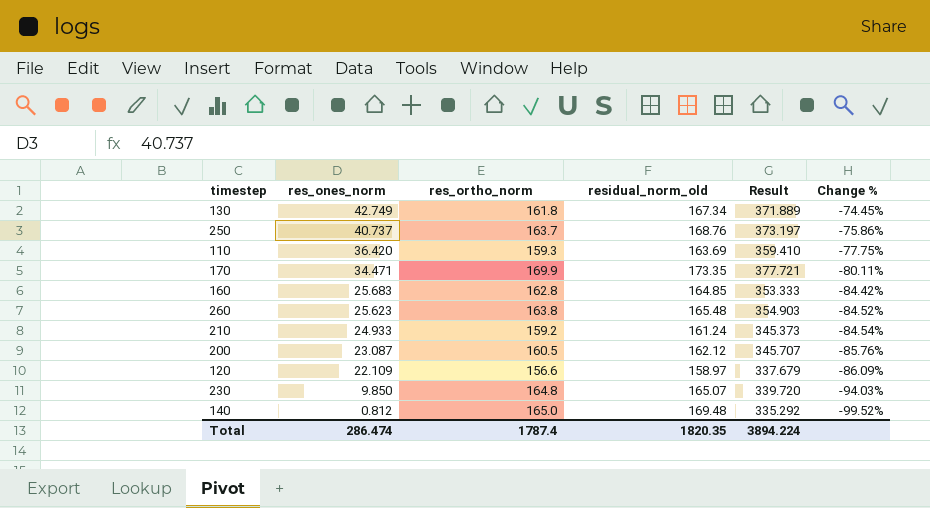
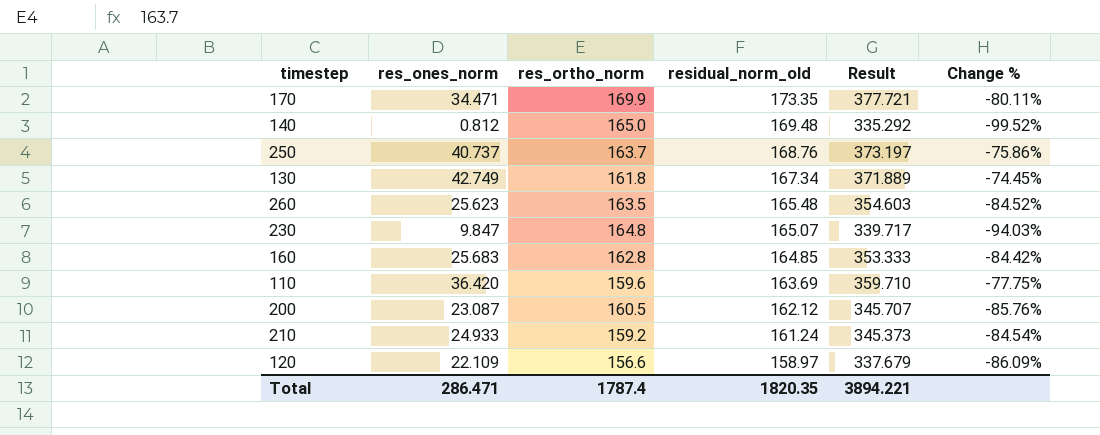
row order: res_ones_norm descending -> residual_norm_old descending
260 | res_ortho_norm: 163.8 -> 163.5
260 | Result: 354.903 -> 354.603
230 | res_ones_norm: 9.850 -> 9.847
230 | Result: 339.720 -> 339.717
110 | res_ortho_norm: 159.3 -> 159.6
110 | Result: 359.410 -> 359.710
Total | res_ones_norm: 286.474 -> 286.471
Total | Result: 3894.224 -> 3894.221

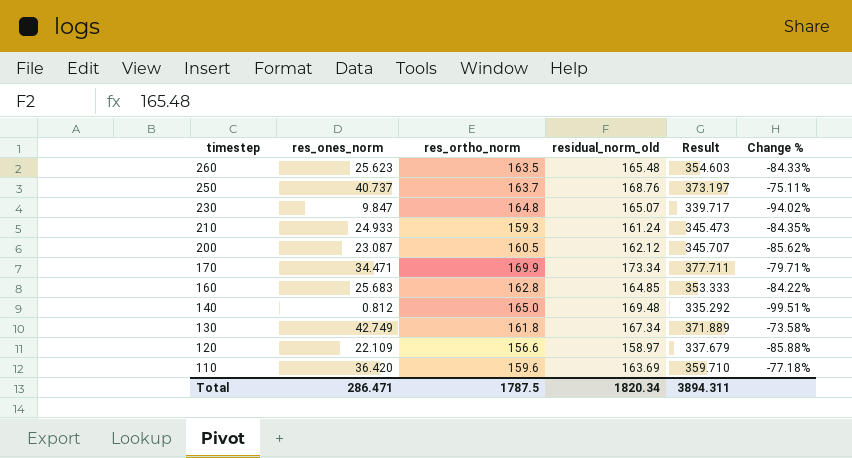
row order: residual_norm_old descending -> timestep descending
column Change % | formula: ([res_ones_norm] - [residual_norm_old]) / [residual_norm_old] -> ([res_ones_norm] - [res_ortho_norm]) / [res_ortho_norm]
210 | res_ortho_norm: 159.2 -> 159.3
210 | Result: 345.373 -> 345.473
170 | residual_norm_old: 173.35 -> 173.34
170 | Result: 377.721 -> 377.711
Total | res_ortho_norm: 1787.4 -> 1787.5
Total | residual_norm_old: 1820.35 -> 1820.34
Total | Result: 3894.221 -> 3894.311

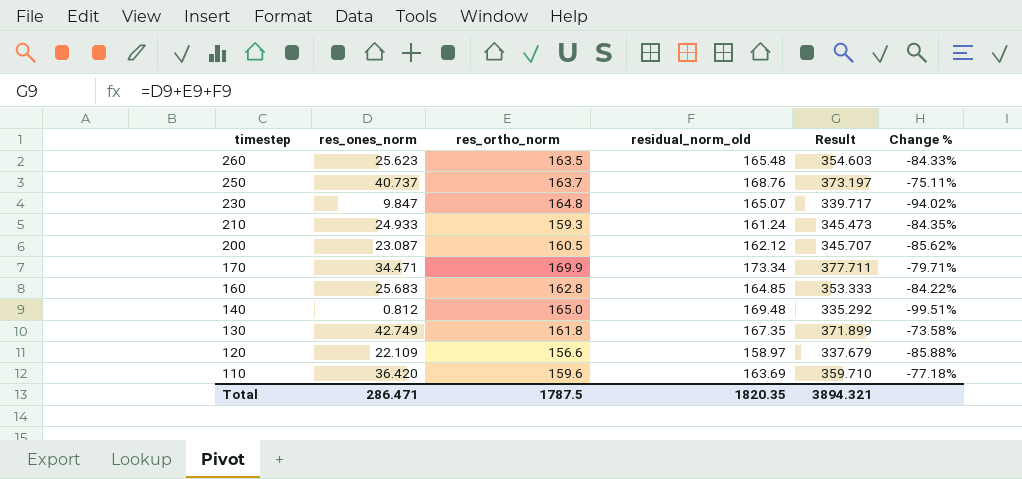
130 | residual_norm_old: 167.34 -> 167.35
130 | Result: 371.889 -> 371.899
Total | residual_norm_old: 1820.34 -> 1820.35
Total | Result: 3894.311 -> 3894.321

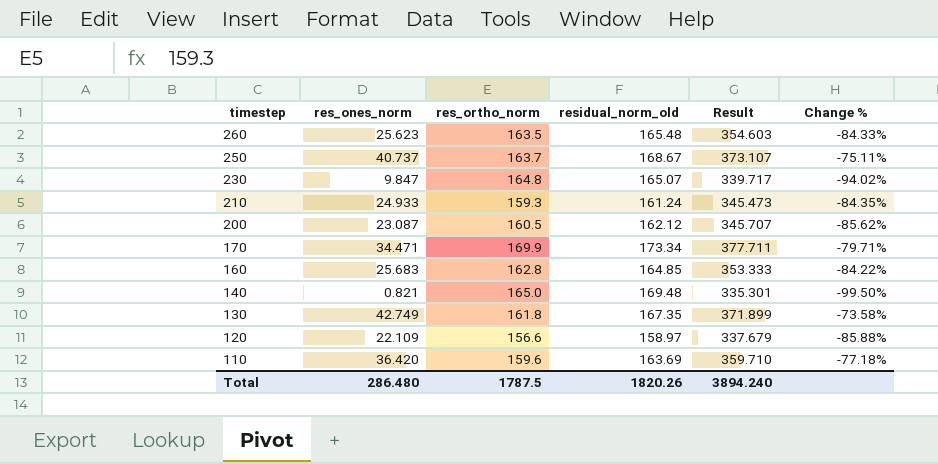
250 | residual_norm_old: 168.76 -> 168.67
250 | Result: 373.197 -> 373.107
140 | res_ones_norm: 0.812 -> 0.821
140 | Result: 335.292 -> 335.301
140 | Change %: -99.51% -> -99.50%
Total | res_ones_norm: 286.471 -> 286.480
Total | residual_norm_old: 1820.35 -> 1820.26
Total | Result: 3894.321 -> 3894.240

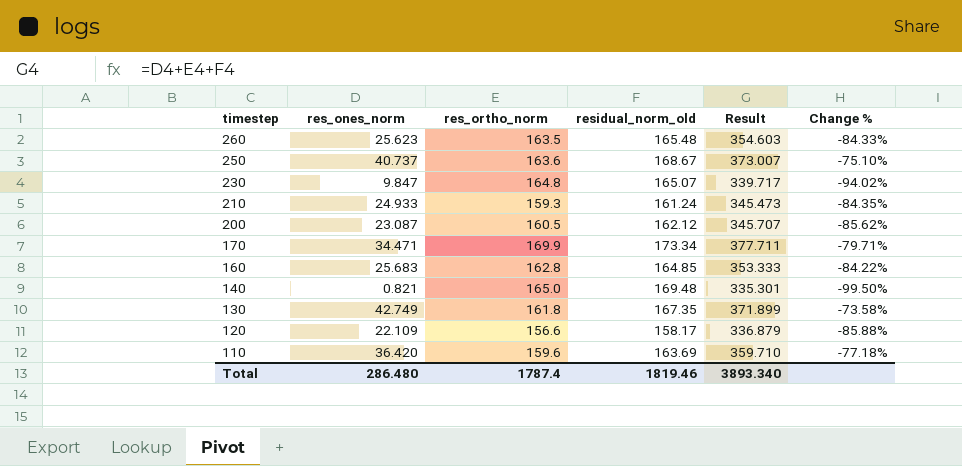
250 | res_ortho_norm: 163.7 -> 163.6
250 | Result: 373.107 -> 373.007
250 | Change %: -75.11% -> -75.10%
120 | residual_norm_old: 158.97 -> 158.17
120 | Result: 337.679 -> 336.879
Total | res_ortho_norm: 1787.5 -> 1787.4
Total | residual_norm_old: 1820.26 -> 1819.46
Total | Result: 3894.240 -> 3893.340

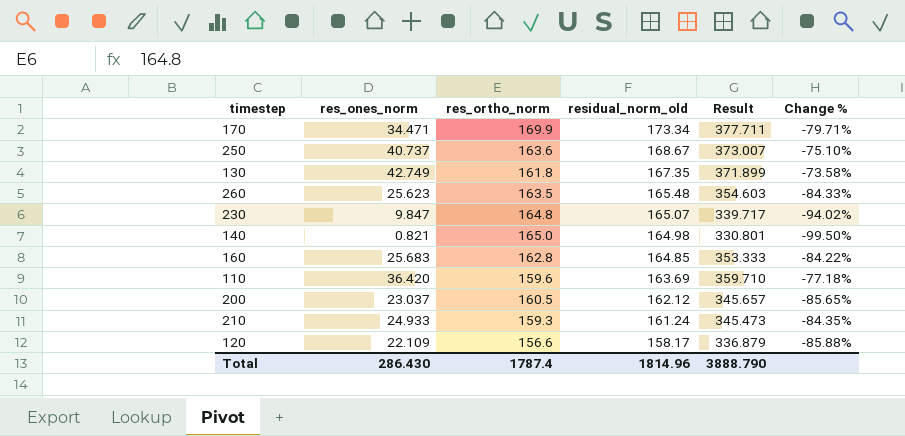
row order: timestep descending -> residual_norm_old descending
140 | residual_norm_old: 169.48 -> 164.98
140 | Result: 335.301 -> 330.801
200 | res_ones_norm: 23.087 -> 23.037
200 | Result: 345.707 -> 345.657
200 | Change %: -85.62% -> -85.65%
Total | res_ones_norm: 286.480 -> 286.430
Total | residual_norm_old: 1819.46 -> 1814.96
Total | Result: 3893.340 -> 3888.790

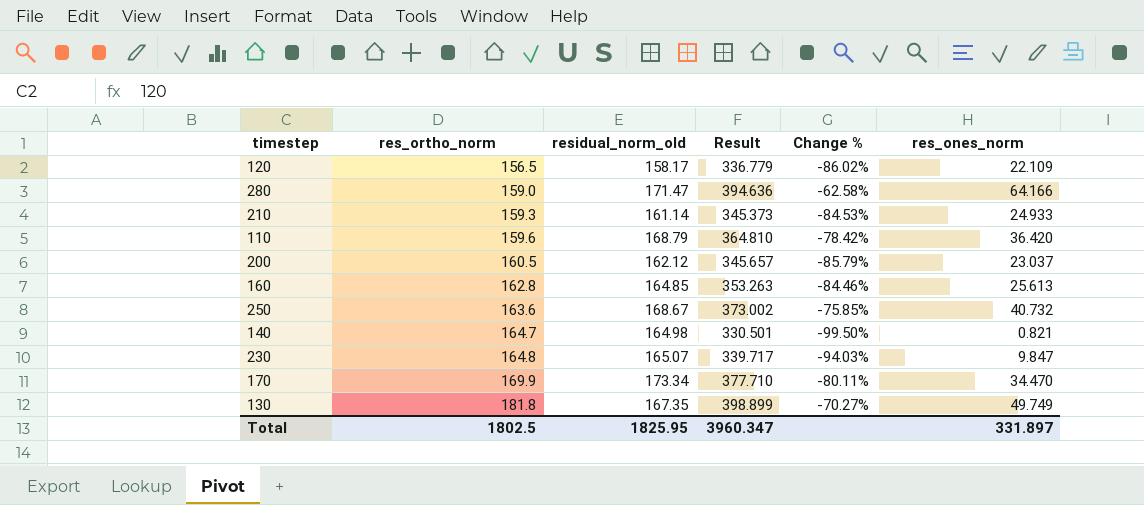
row order: residual_norm_old descending -> res_ortho_norm ascending
column Change % | formula: ([res_ones_norm] - [res_ortho_norm]) / [res_ortho_norm] -> ([res_ones_norm] - [residual_norm_old]) / [residual_norm_old]
column res_ones_norm | position: 2 -> 6
row 260: 25.623 | 163.5 | 165.48 | 354.603 | -84.33% -> none
120 | res_ortho_norm: 156.6 -> 156.5
120 | Result: 336.879 -> 336.779
row 280: none -> 159.0 | 171.47 | 394.636 | -62.58% | 64.166
210 | residual_norm_old: 161.24 -> 161.14
210 | Result: 345.473 -> 345.373
110 | residual_norm_old: 163.69 -> 168.79
110 | Result: 359.710 -> 364.810
160 | Result: 353.333 -> 353.263
160 | res_ones_norm: 25.683 -> 25.613
250 | Result: 373.007 -> 373.002
250 | res_ones_norm: 40.737 -> 40.732
140 | res_ortho_norm: 165.0 -> 164.7
140 | Result: 330.801 -> 330.501
170 | Result: 377.711 -> 377.710
170 | res_ones_norm: 34.471 -> 34.470
130 | res_ortho_norm: 161.8 -> 181.8
130 | Result: 371.899 -> 398.899
130 | res_ones_norm: 42.749 -> 49.749
Total | res_ortho_norm: 1787.4 -> 1802.5
Total | residual_norm_old: 1814.96 -> 1825.95
Total | Result: 3888.790 -> 3960.347
Total | res_ones_norm: 286.430 -> 331.897

